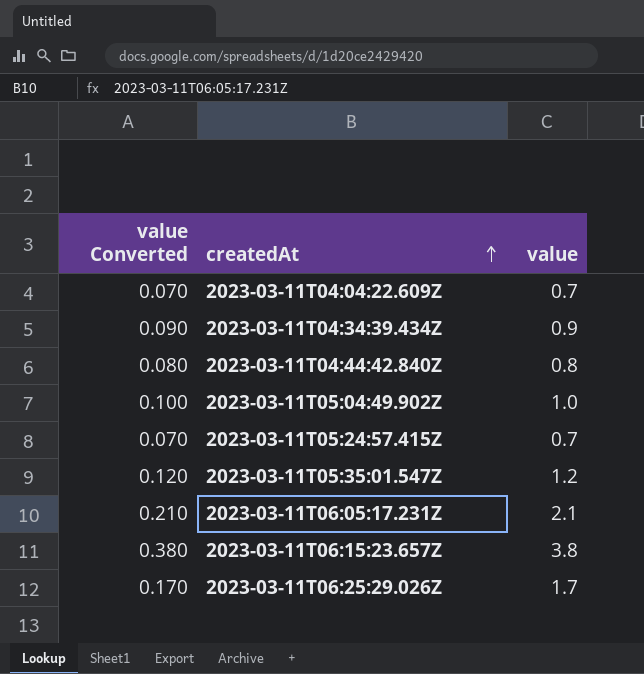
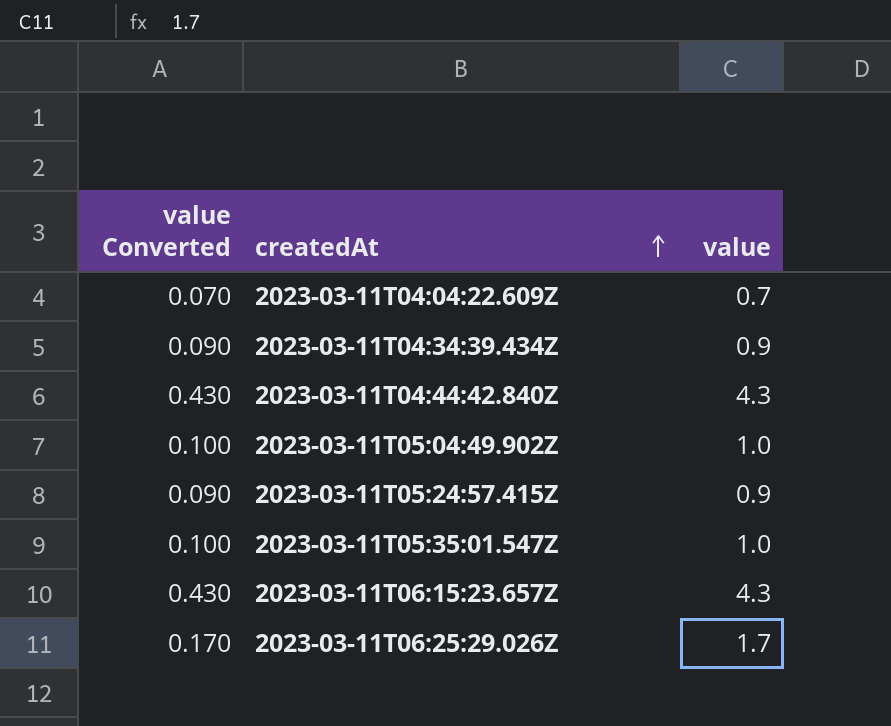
row 2023-03-11T06:05:17.231Z: 0.210 | 2.1 -> none
2023-03-11T04:44:42.840Z | value Converted: 0.080 -> 0.430
2023-03-11T04:44:42.840Z | value: 0.8 -> 4.3
2023-03-11T05:24:57.415Z | value Converted: 0.070 -> 0.090
2023-03-11T05:24:57.415Z | value: 0.7 -> 0.9
2023-03-11T05:35:01.547Z | value Converted: 0.120 -> 0.100
2023-03-11T05:35:01.547Z | value: 1.2 -> 1.0
2023-03-11T06:15:23.657Z | value Converted: 0.380 -> 0.430
2023-03-11T06:15:23.657Z | value: 3.8 -> 4.3

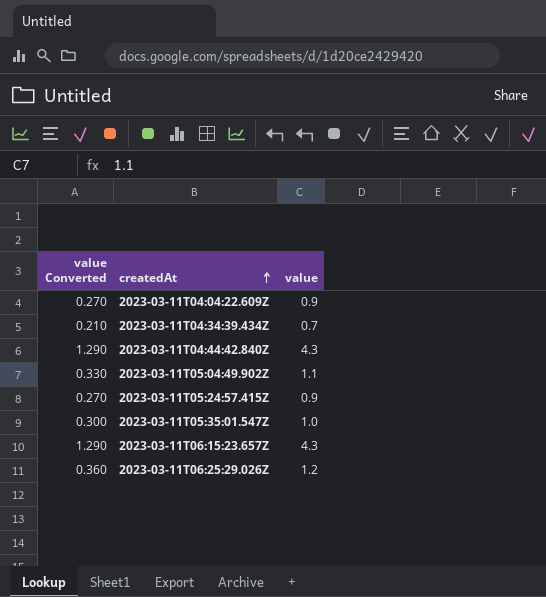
column value Converted | formula: [value] * 0.1 -> [value] * 0.3
2023-03-11T04:04:22.609Z | value: 0.7 -> 0.9
2023-03-11T04:34:39.434Z | value: 0.9 -> 0.7
2023-03-11T05:04:49.902Z | value: 1.0 -> 1.1
2023-03-11T06:25:29.026Z | value: 1.7 -> 1.2

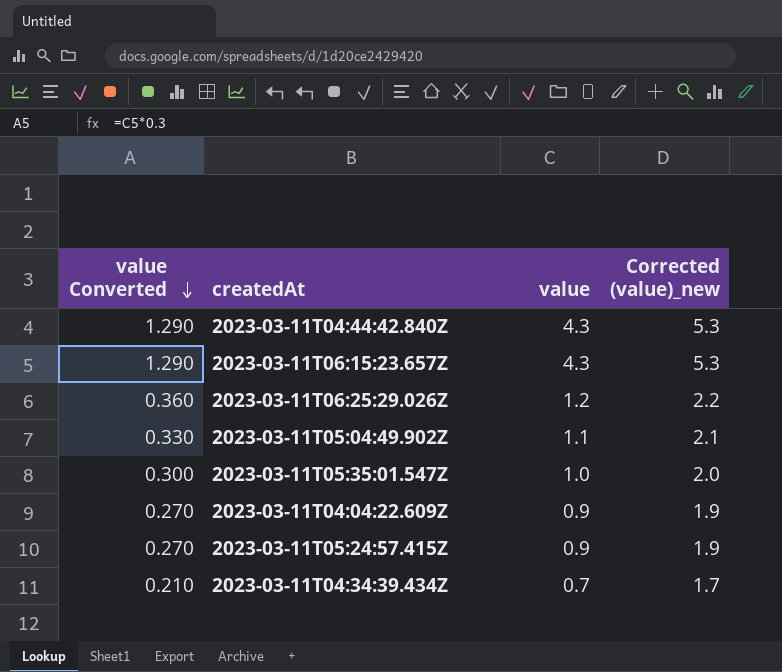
row order: createdAt ascending -> value Converted descending
column Corrected (value)_new | formula: none -> [value] + 1

